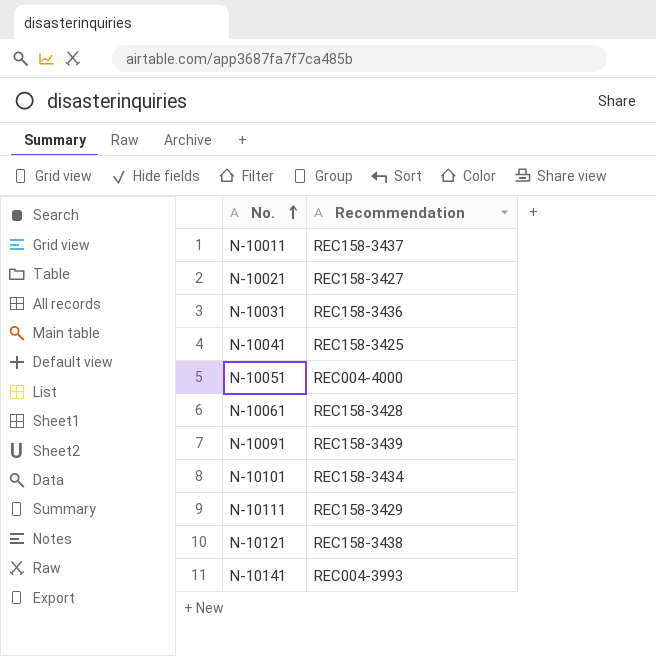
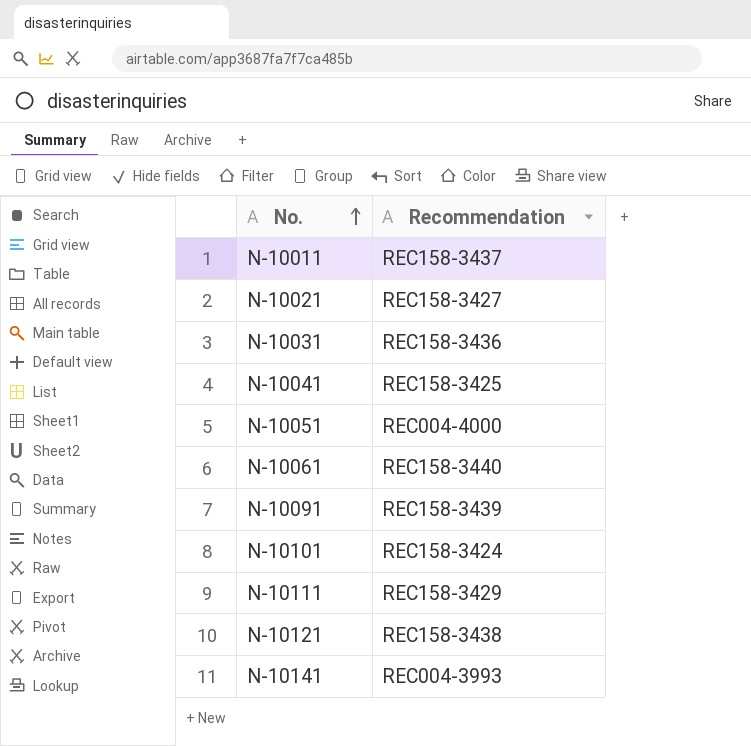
N-10061 | Recommendation: REC158-3428 -> REC158-3440
N-10101 | Recommendation: REC158-3434 -> REC158-3424

